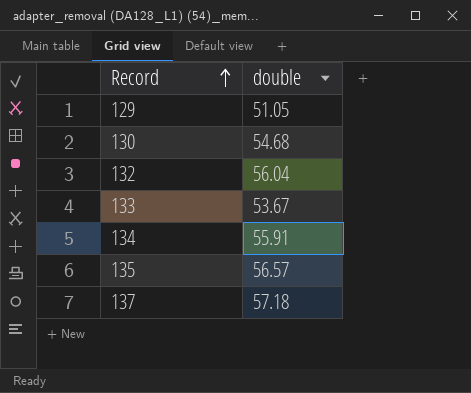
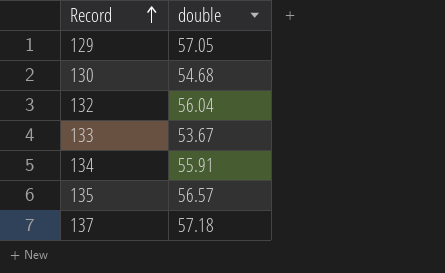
129 | double: 51.05 -> 57.05

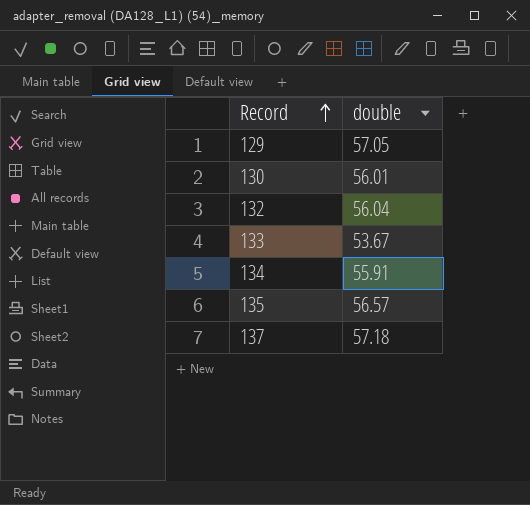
130 | double: 54.68 -> 56.01

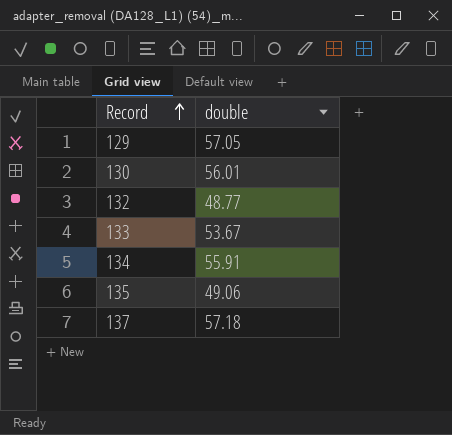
132 | double: 56.04 -> 48.77
135 | double: 56.57 -> 49.06

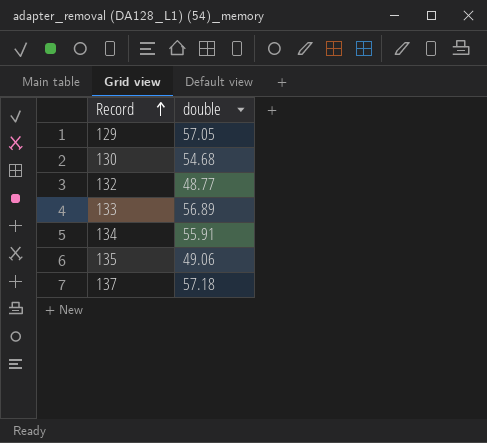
130 | double: 56.01 -> 54.68
133 | double: 53.67 -> 56.89

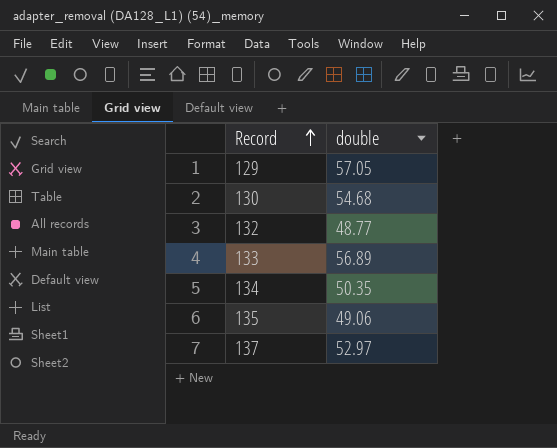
134 | double: 55.91 -> 50.35
137 | double: 57.18 -> 52.97

